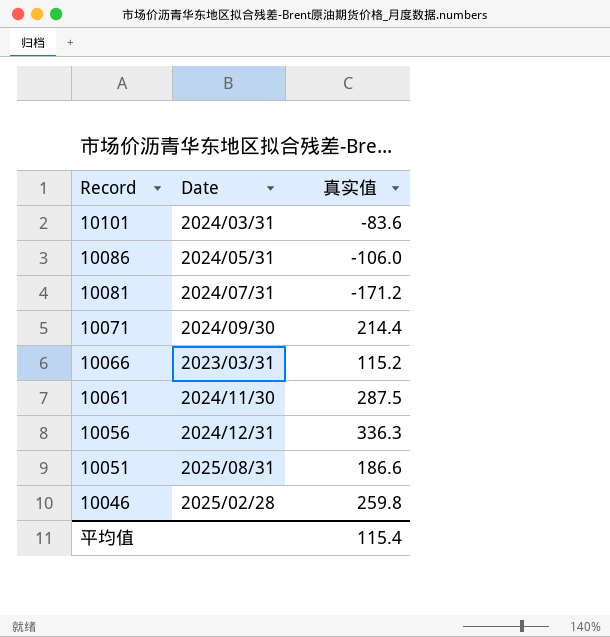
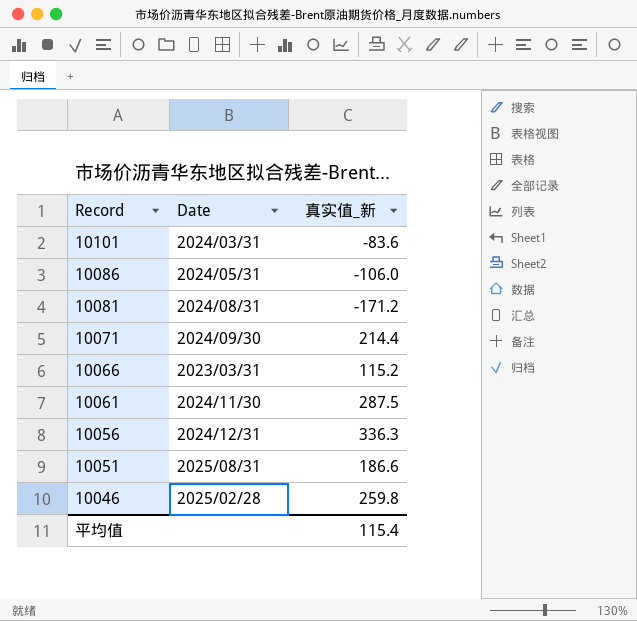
column name: 真实值 -> 真实值_新
10081 | Date: 2024/07/31 -> 2024/08/31

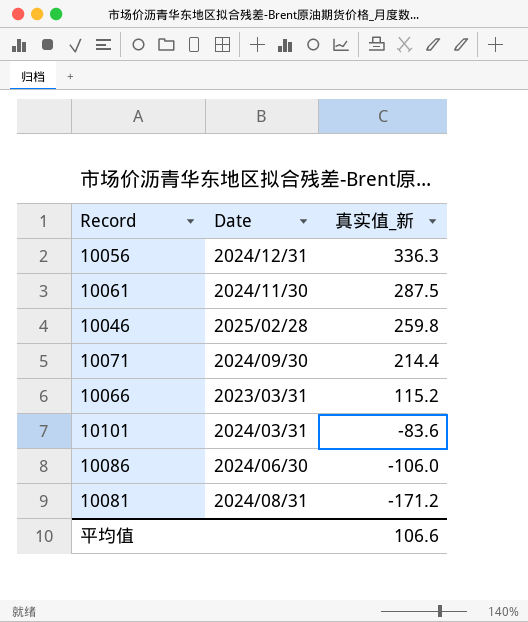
row order: Record descending -> 真实值_新 descending
row 10051: 2025/08/31 | 186.6 -> none
10086 | Date: 2024/05/31 -> 2024/06/30
平均值 | 真实值_新: 115.4 -> 106.6

